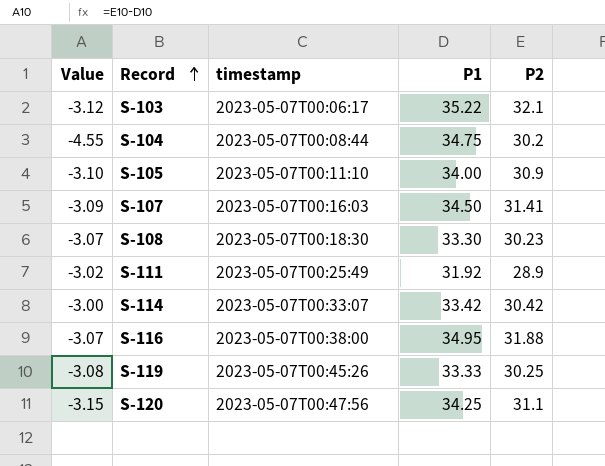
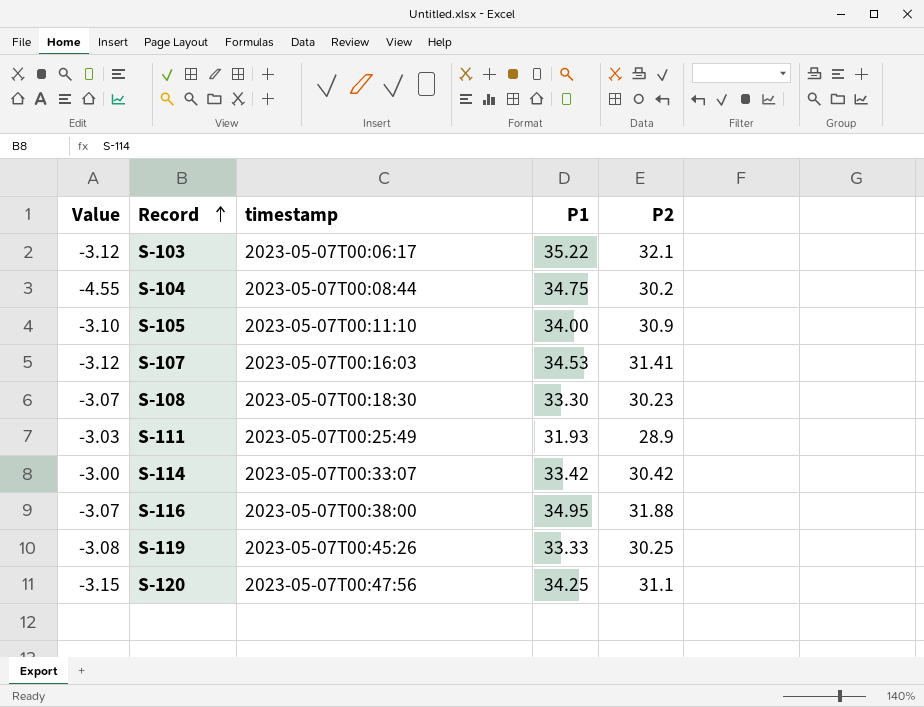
S-107 | Value: -3.09 -> -3.12
S-107 | P1: 34.50 -> 34.53
S-111 | Value: -3.02 -> -3.03
S-111 | P1: 31.92 -> 31.93

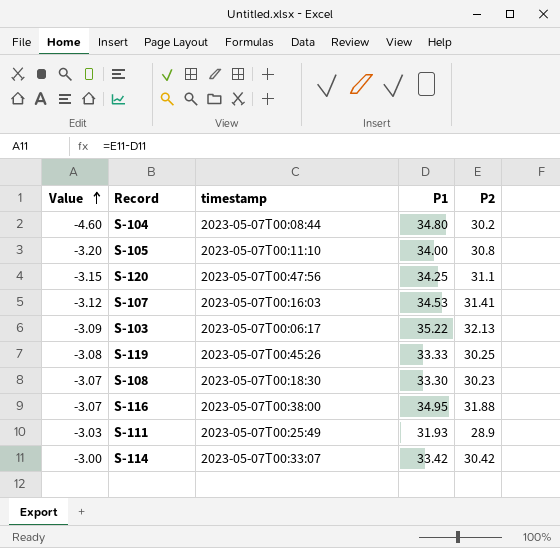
row order: Record ascending -> Value ascending
S-104 | Value: -4.55 -> -4.60
S-104 | P1: 34.75 -> 34.80
S-105 | Value: -3.10 -> -3.20
S-105 | P2: 30.9 -> 30.8
S-103 | Value: -3.12 -> -3.09
S-103 | P2: 32.1 -> 32.13

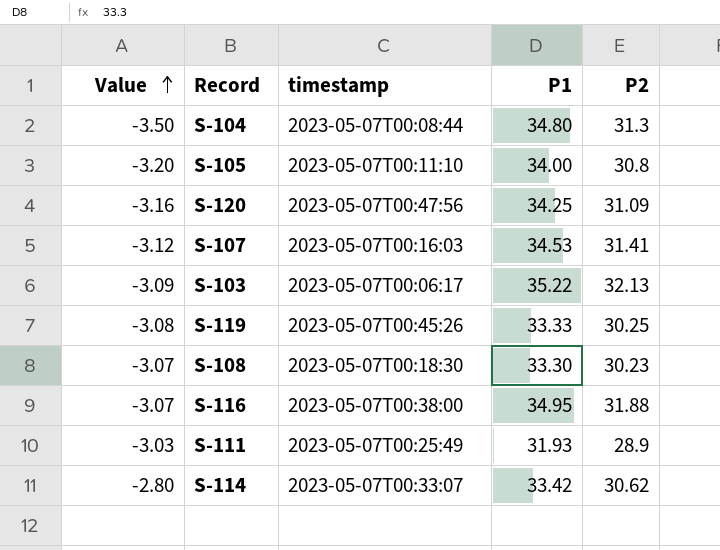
S-104 | Value: -4.60 -> -3.50
S-104 | P2: 30.2 -> 31.3
S-120 | Value: -3.15 -> -3.16
S-120 | P2: 31.1 -> 31.09
S-114 | Value: -3.00 -> -2.80
S-114 | P2: 30.42 -> 30.62

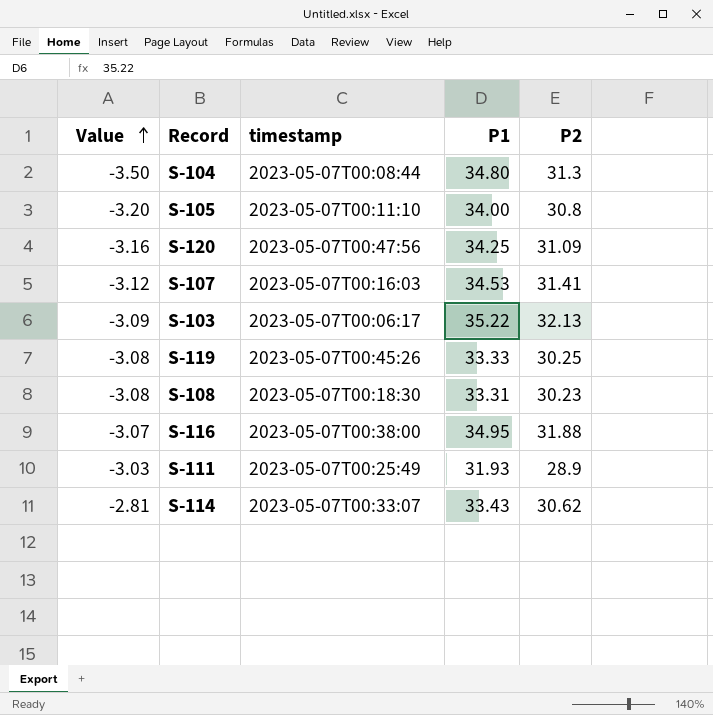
S-108 | Value: -3.07 -> -3.08
S-108 | P1: 33.30 -> 33.31
S-114 | Value: -2.80 -> -2.81
S-114 | P1: 33.42 -> 33.43

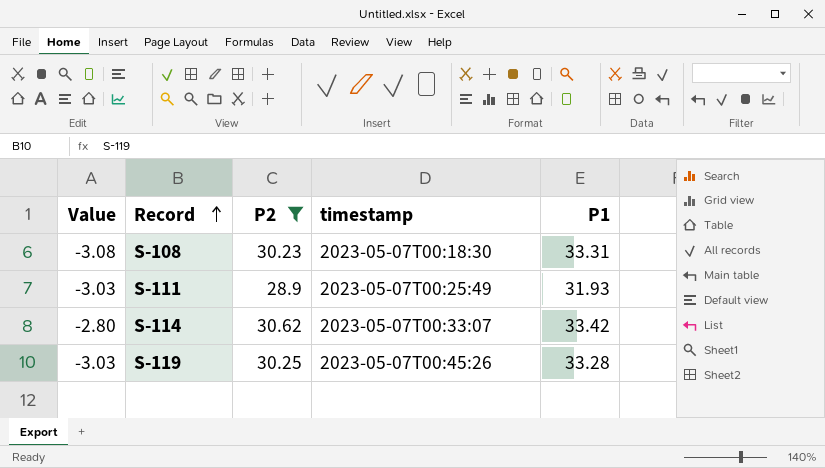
filter: none -> P2 <= 30.62
row order: Value ascending -> Record ascending
column P2 | position: 5 -> 3
S-114 | Value: -2.81 -> -2.80
S-114 | P1: 33.43 -> 33.42
S-119 | Value: -3.08 -> -3.03
S-119 | P1: 33.33 -> 33.28

